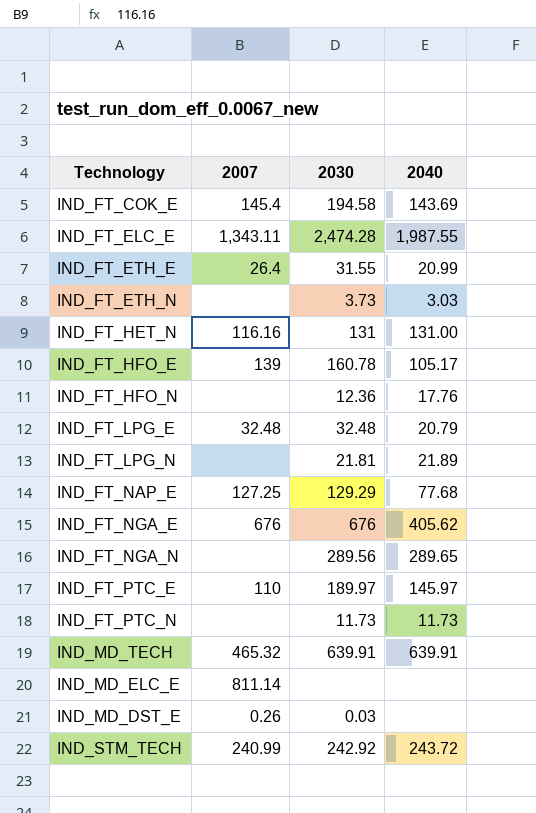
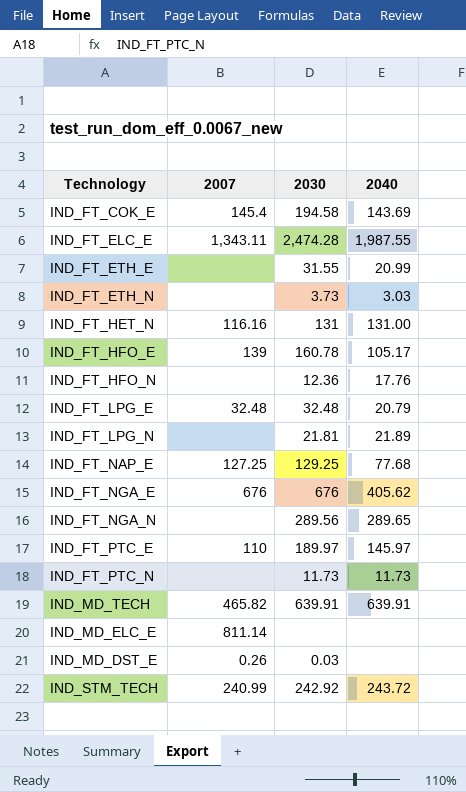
IND_FT_ETH_E | 2007: 26.4 -> none
IND_FT_NAP_E | 2030: 129.29 -> 129.25
IND_MD_TECH | 2007: 465.32 -> 465.82

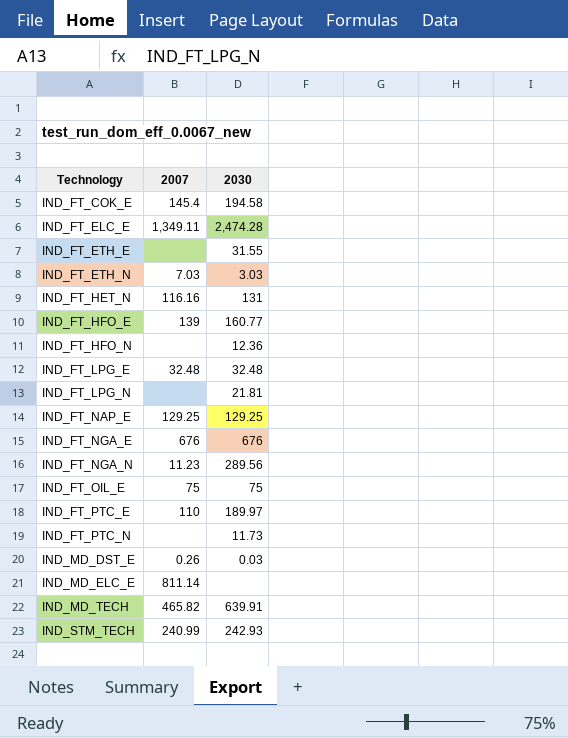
row order: none -> Technology ascending
column 2040 | position: 4 -> none
IND_FT_ELC_E | 2007: 1,343.11 -> 1,349.11
IND_FT_ETH_N | 2007: none -> 7.03
IND_FT_ETH_N | 2030: 3.73 -> 3.03
IND_FT_HFO_E | 2030: 160.78 -> 160.77
IND_FT_NAP_E | 2007: 127.25 -> 129.25
IND_FT_NGA_N | 2007: none -> 11.23
row IND_FT_OIL_E: none -> 75 | 75
IND_STM_TECH | 2030: 242.92 -> 242.93

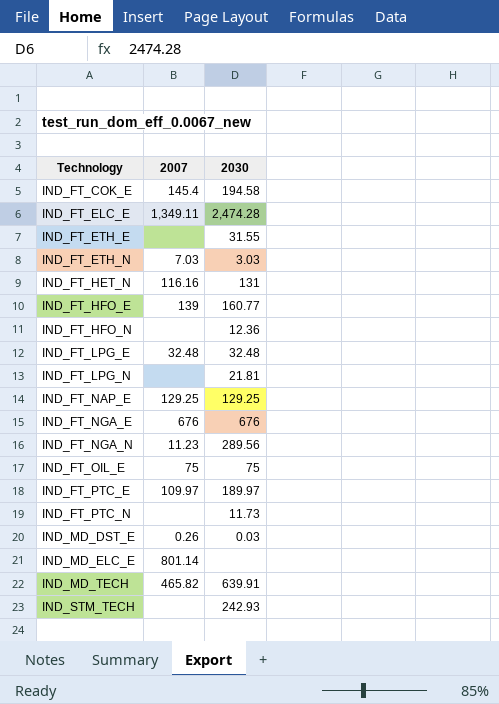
IND_FT_PTC_E | 2007: 110 -> 109.97
IND_MD_ELC_E | 2007: 811.14 -> 801.14
IND_STM_TECH | 2007: 240.99 -> none

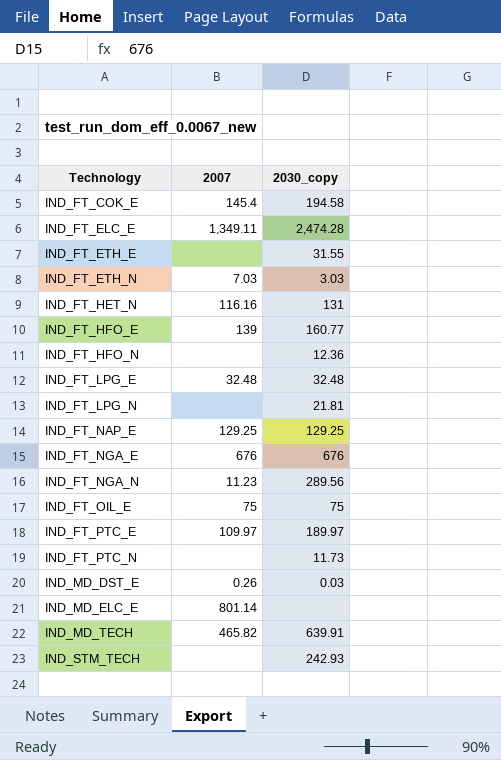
column name: 2030 -> 2030_copy

